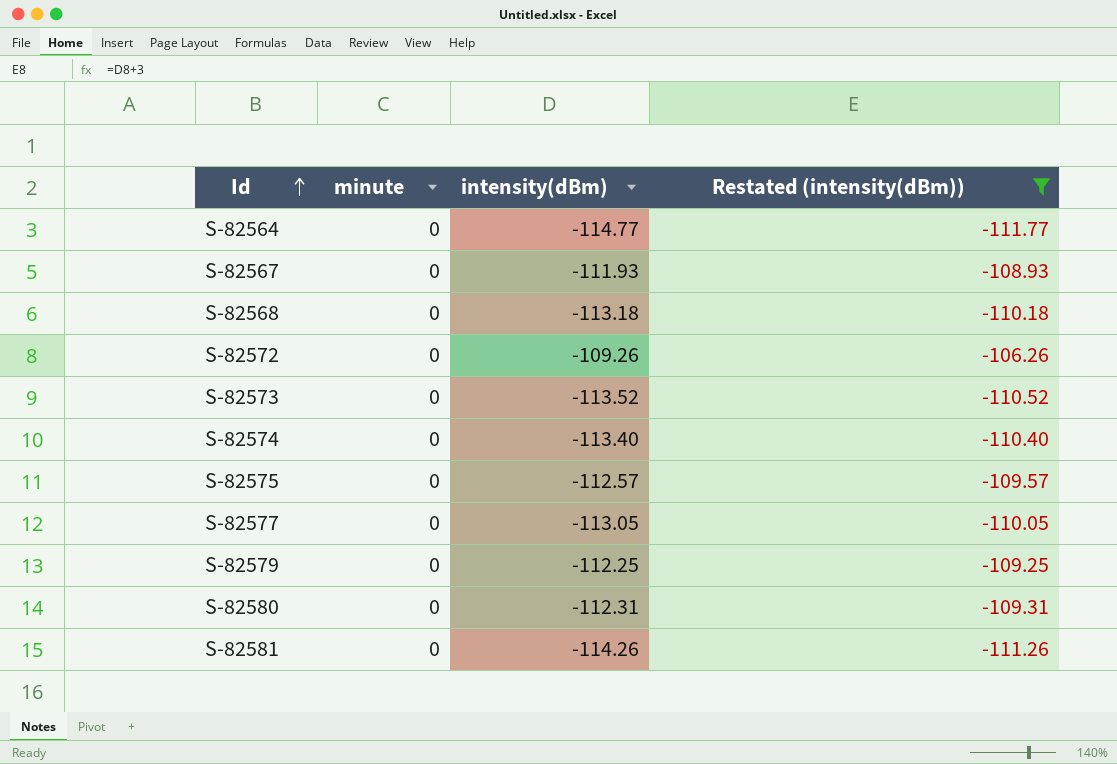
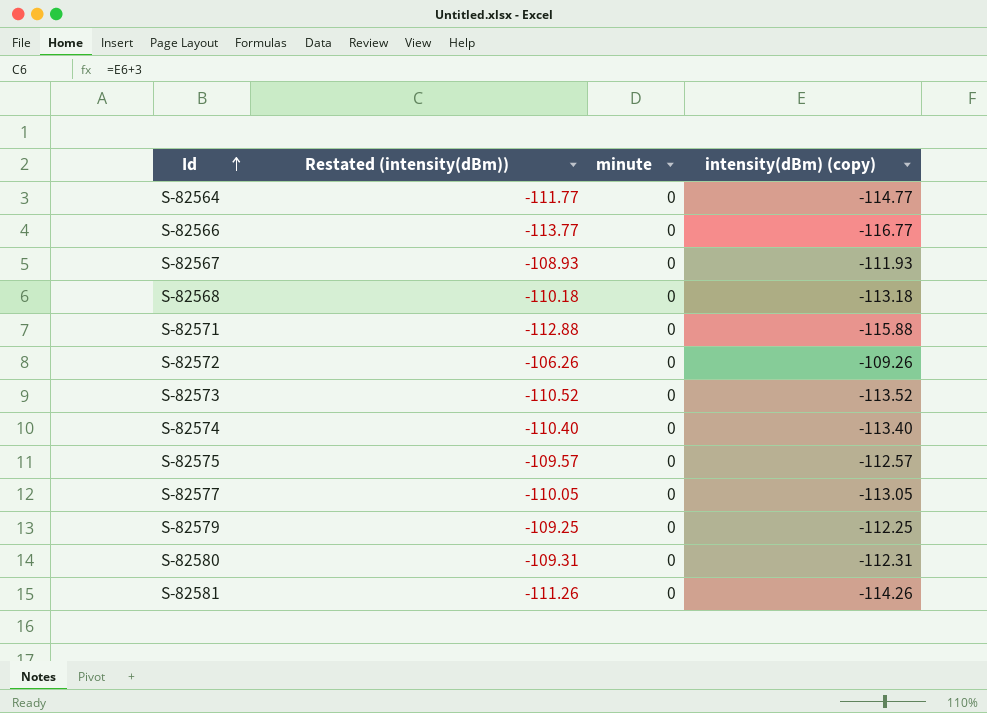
filter: Restated (intensity(dBm)) >= -111.77 -> none
column Restated (intensity(dBm)) | position: 4 -> 2
column name: intensity(dBm) -> intensity(dBm) (copy)

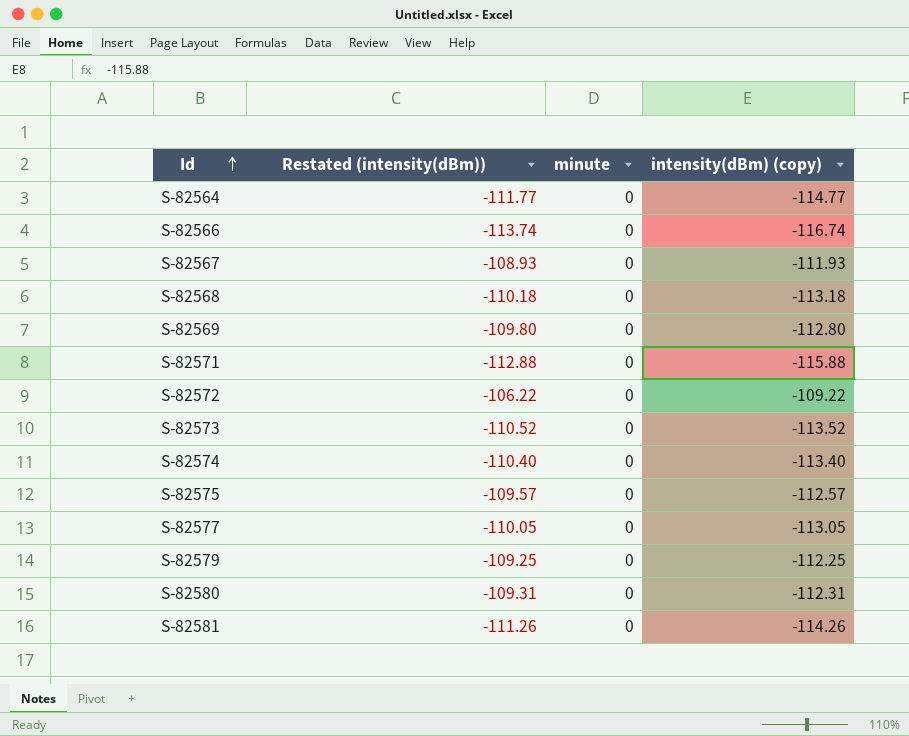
S-82566 | Restated (intensity(dBm)): -113.77 -> -113.74
S-82566 | intensity(dBm) (copy): -116.77 -> -116.74
row S-82569: none -> -109.80 | 0 | -112.80
S-82572 | Restated (intensity(dBm)): -106.26 -> -106.22
S-82572 | intensity(dBm) (copy): -109.26 -> -109.22

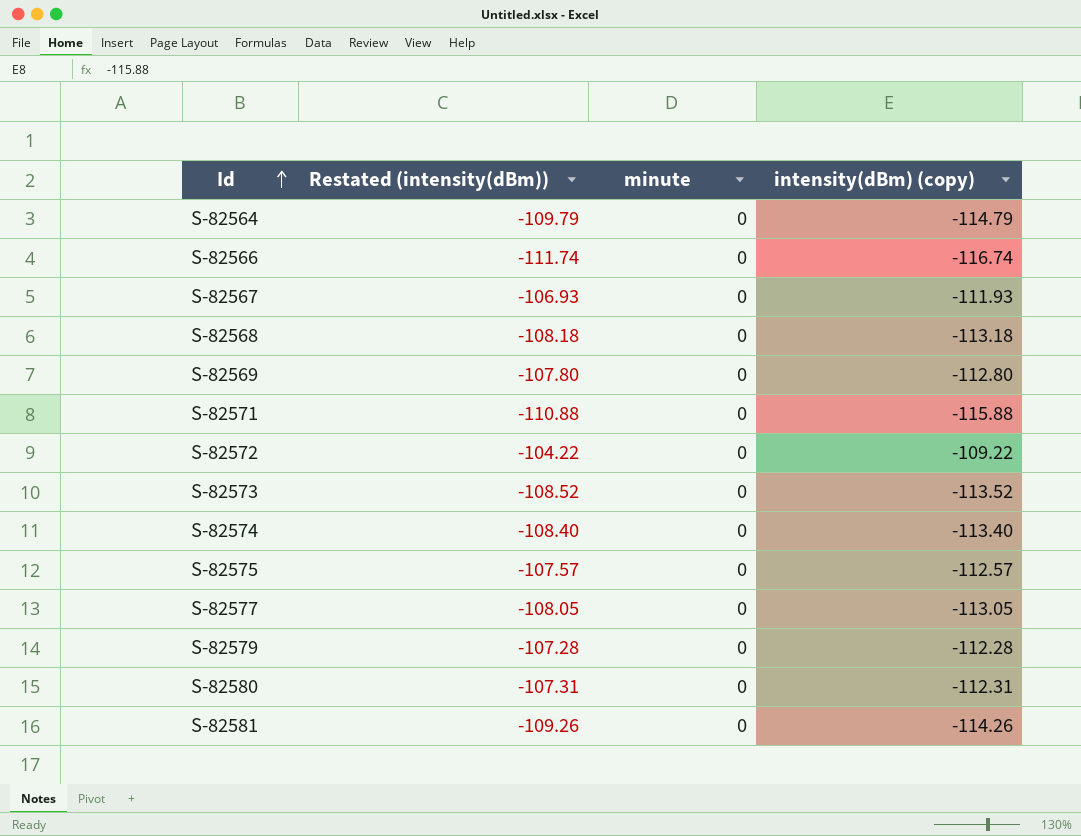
column Restated (intensity(dBm)) | formula: [intensity(dBm) (copy)] + 3 -> [intensity(dBm) (copy)] + 5
S-82564 | intensity(dBm) (copy): -114.77 -> -114.79
S-82579 | intensity(dBm) (copy): -112.25 -> -112.28

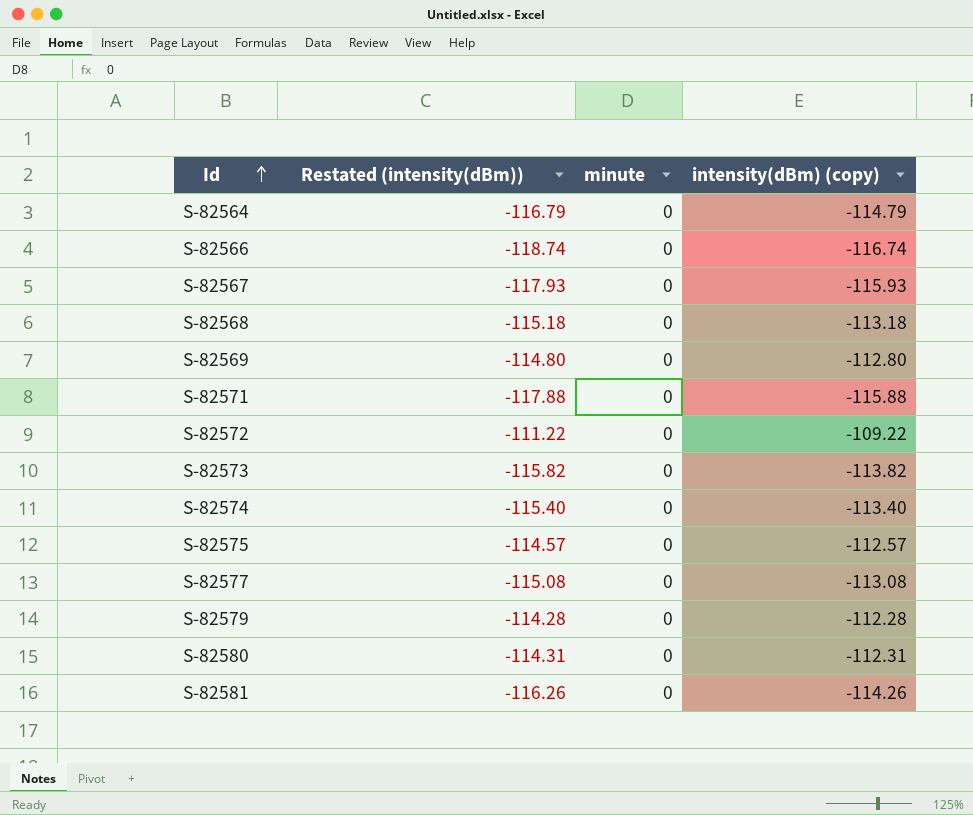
column Restated (intensity(dBm)) | formula: [intensity(dBm) (copy)] + 5 -> [intensity(dBm) (copy)] - 2
S-82567 | intensity(dBm) (copy): -111.93 -> -115.93
S-82573 | intensity(dBm) (copy): -113.52 -> -113.82
S-82577 | intensity(dBm) (copy): -113.05 -> -113.08

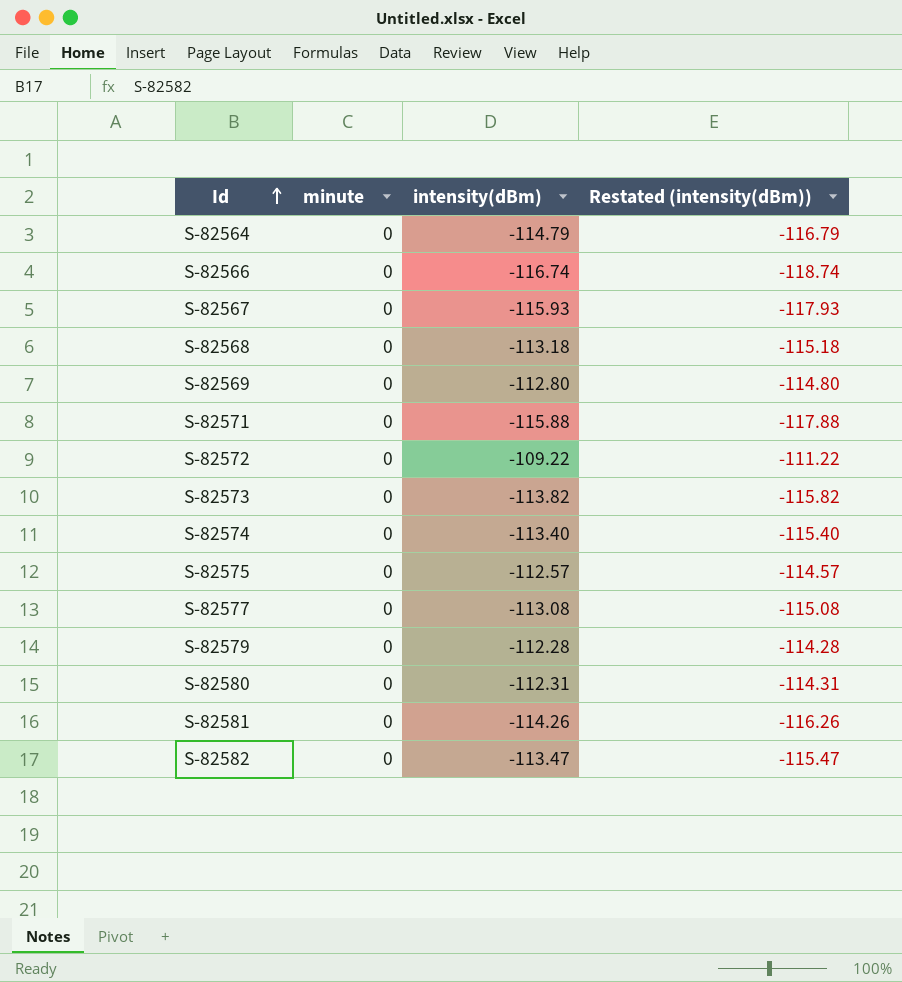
column name: intensity(dBm) (copy) -> intensity(dBm)
column Restated (intensity(dBm)) | position: 2 -> 4
row S-82582: none -> 0 | -113.47 | -115.47

